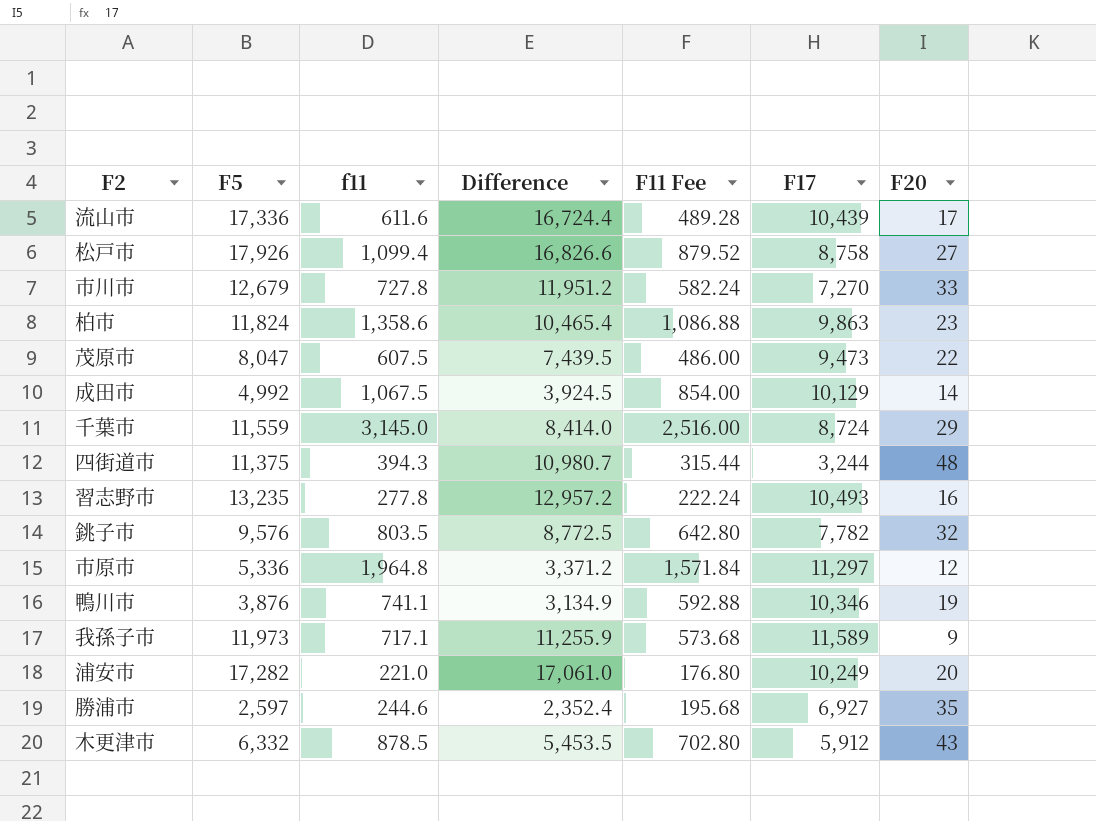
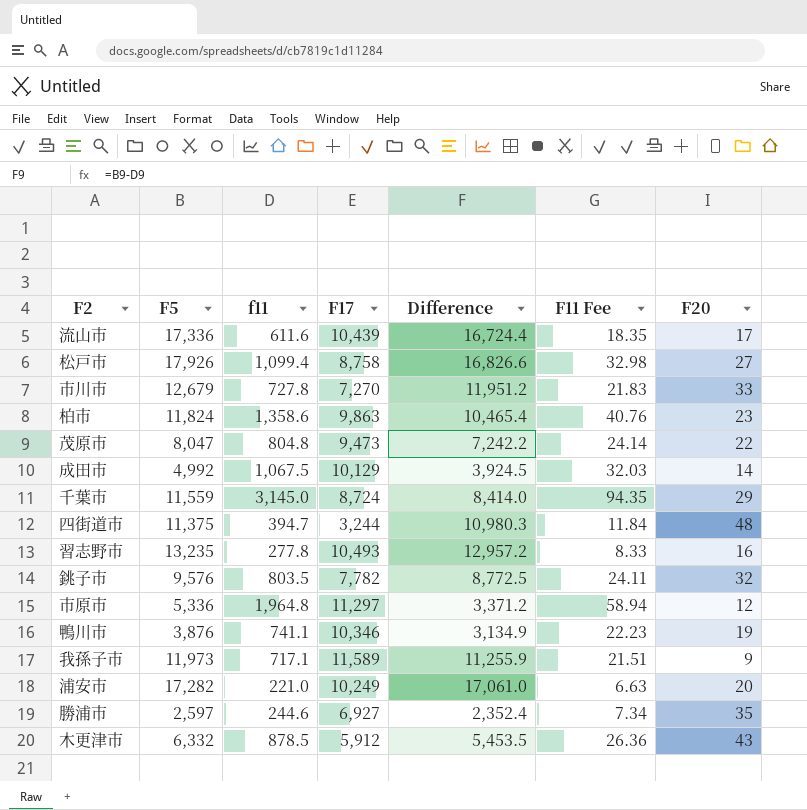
column F17 | position: 6 -> 4
column F11 Fee | formula: [f11] * 0.8 -> [f11] * 0.03
茂原市 | f11: 607.5 -> 804.8
茂原市 | Difference: 7,439.5 -> 7,242.2
四街道市 | f11: 394.3 -> 394.7
四街道市 | Difference: 10,980.7 -> 10,980.3

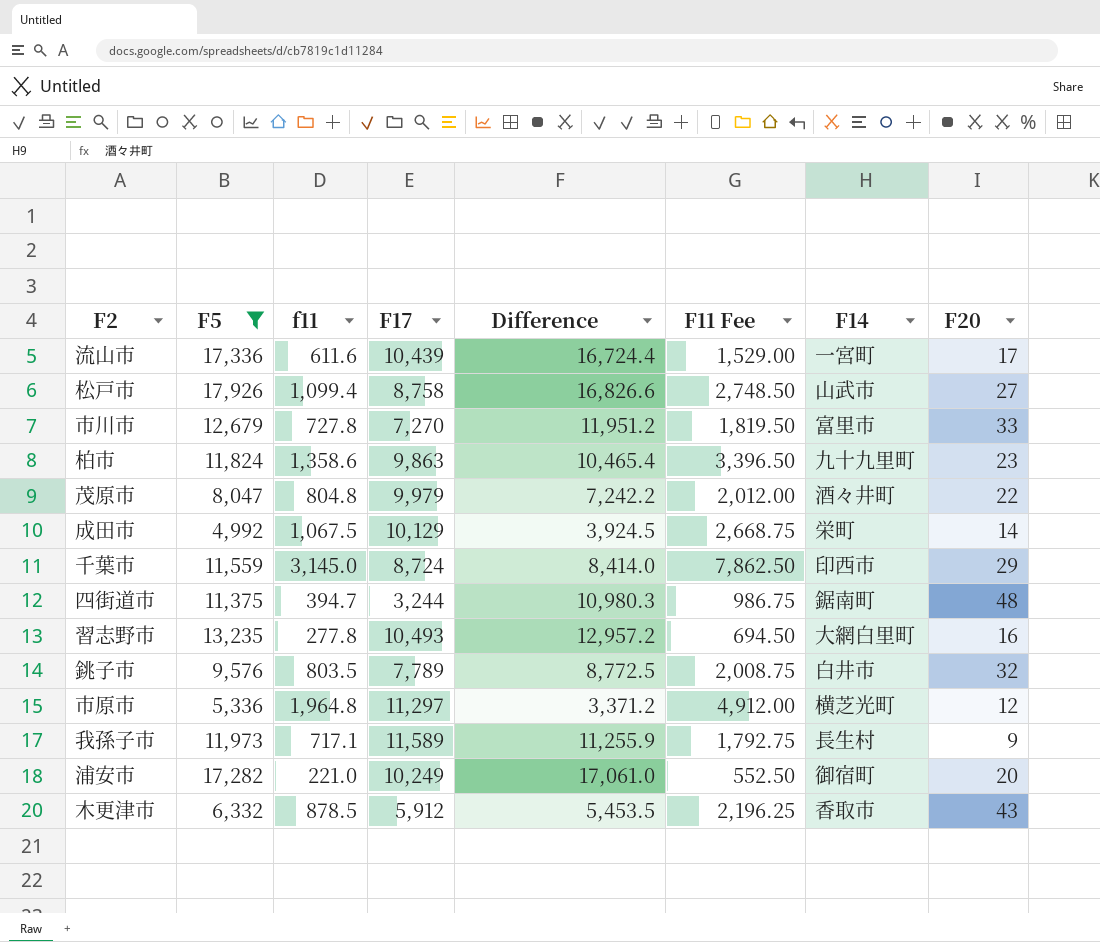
filter: none -> F5 >= 4,992
column F11 Fee | formula: [f11] * 0.03 -> [f11] * 2.5
column F14 | position: none -> 7
茂原市 | F17: 9,473 -> 9,979
銚子市 | F17: 7,782 -> 7,789

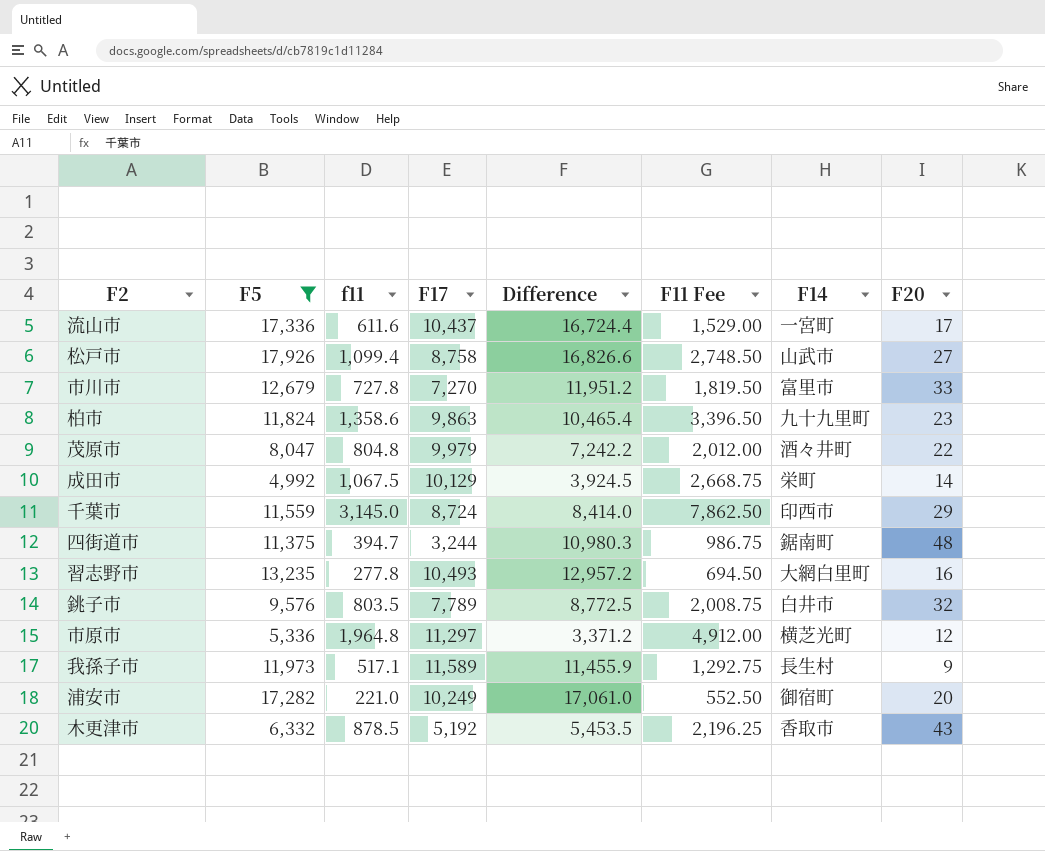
流山市 | F17: 10,439 -> 10,437
我孫子市 | f11: 717.1 -> 517.1
我孫子市 | Difference: 11,255.9 -> 11,455.9
我孫子市 | F11 Fee: 1,792.75 -> 1,292.75
木更津市 | F17: 5,912 -> 5,192

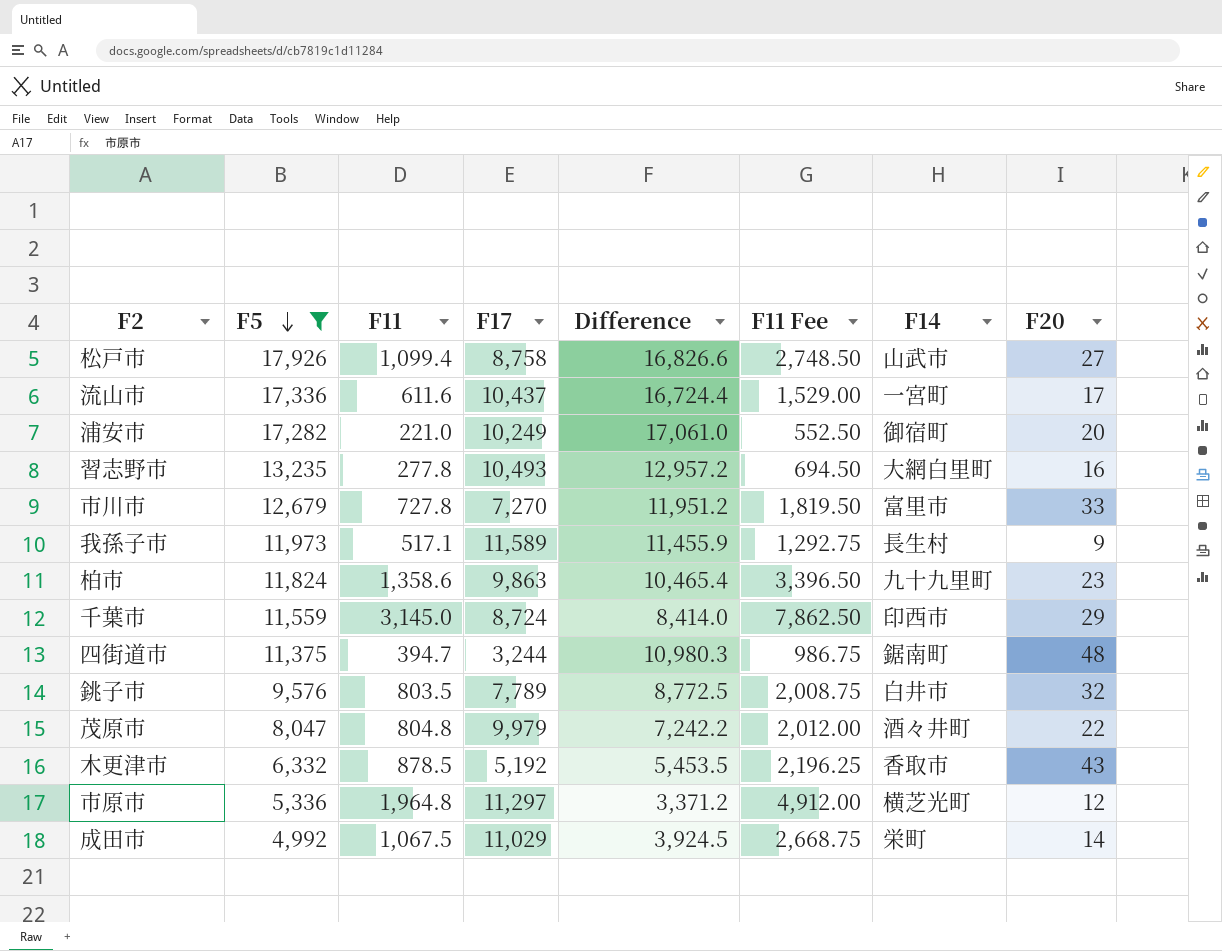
row order: none -> F5 descending
column name: f11 -> F11
成田市 | F17: 10,129 -> 11,029

